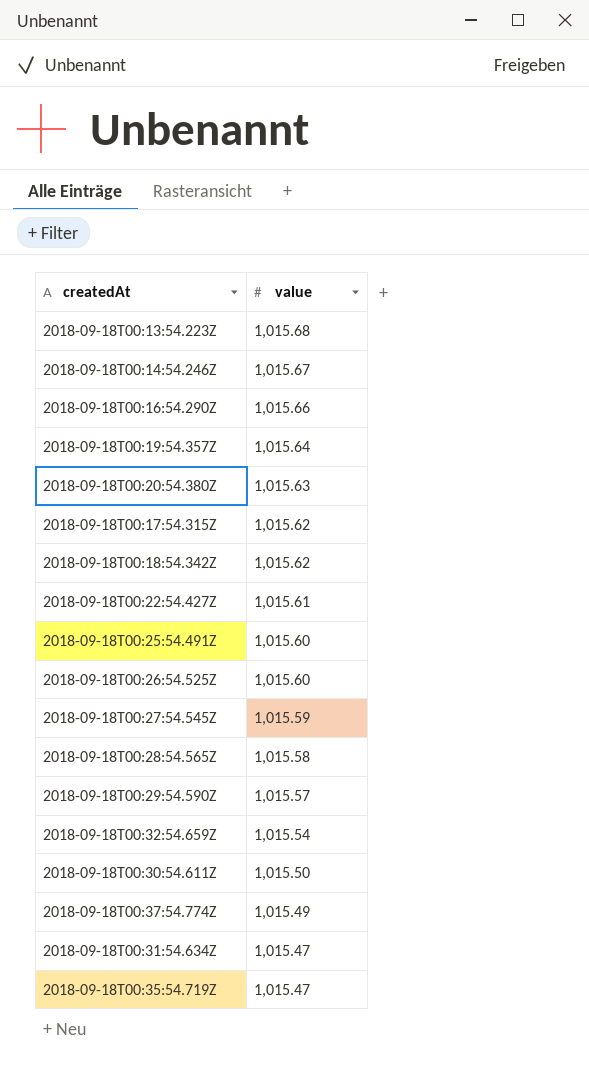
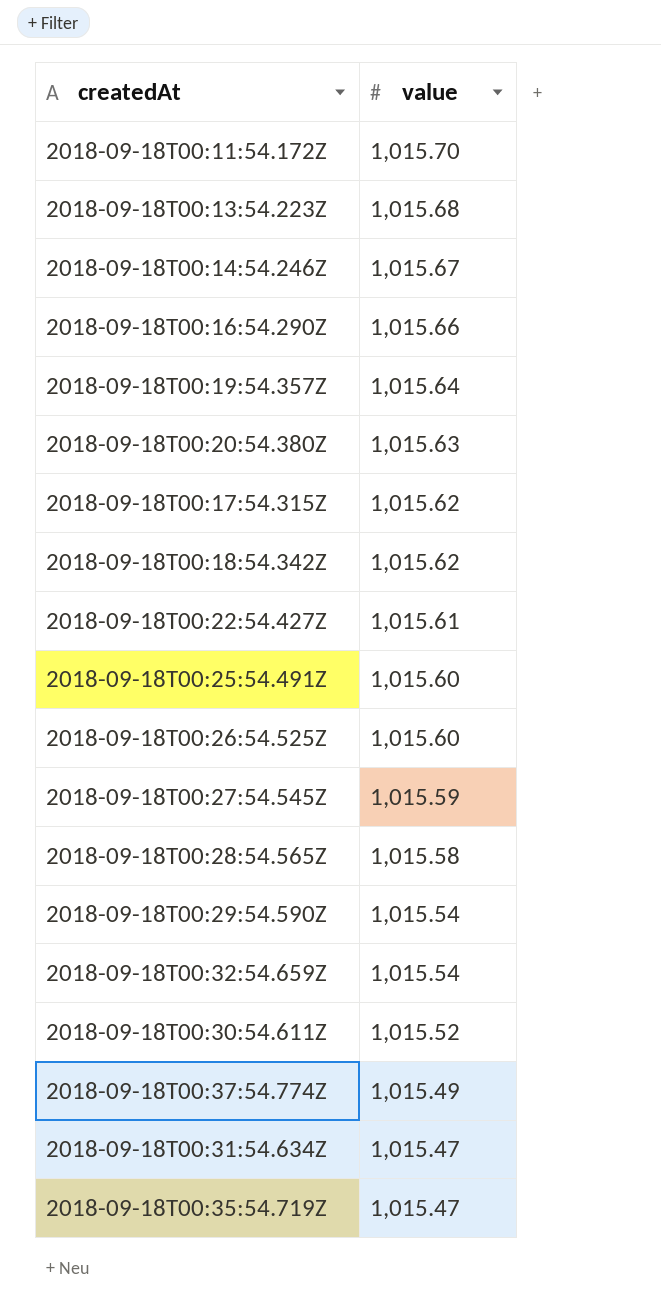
row 2018-09-18T00:11:54.172Z: none -> 1,015.70
2018-09-18T00:29:54.590Z | value: 1,015.57 -> 1,015.54
2018-09-18T00:30:54.611Z | value: 1,015.50 -> 1,015.52

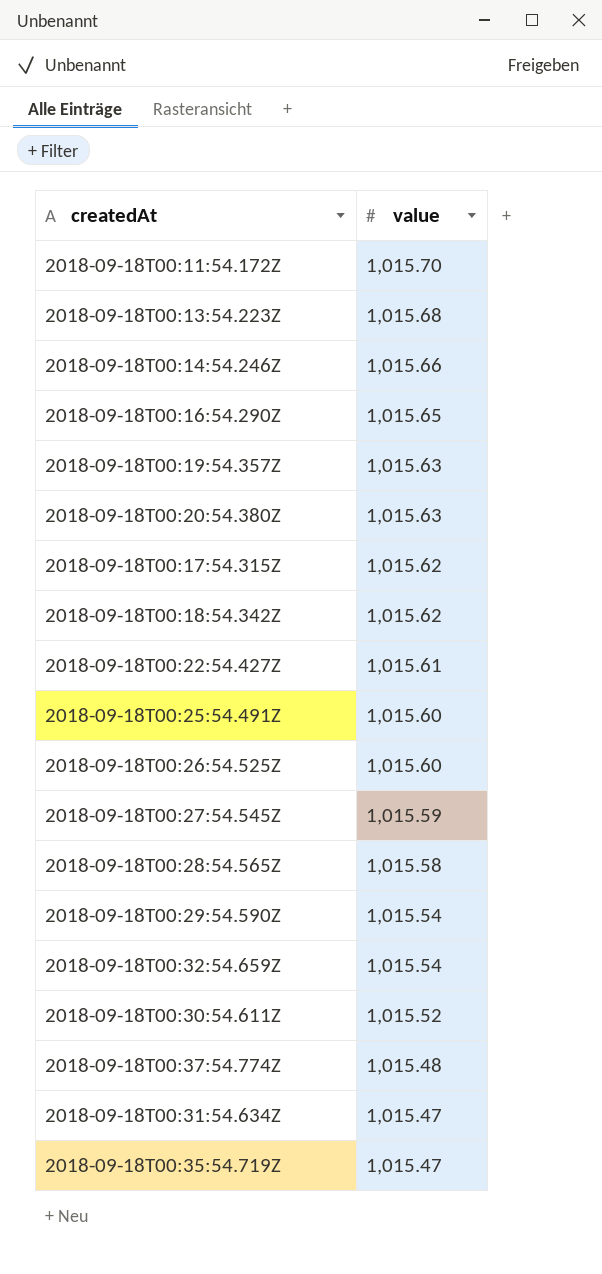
2018-09-18T00:14:54.246Z | value: 1,015.67 -> 1,015.66
2018-09-18T00:16:54.290Z | value: 1,015.66 -> 1,015.65
2018-09-18T00:19:54.357Z | value: 1,015.64 -> 1,015.63
2018-09-18T00:37:54.774Z | value: 1,015.49 -> 1,015.48

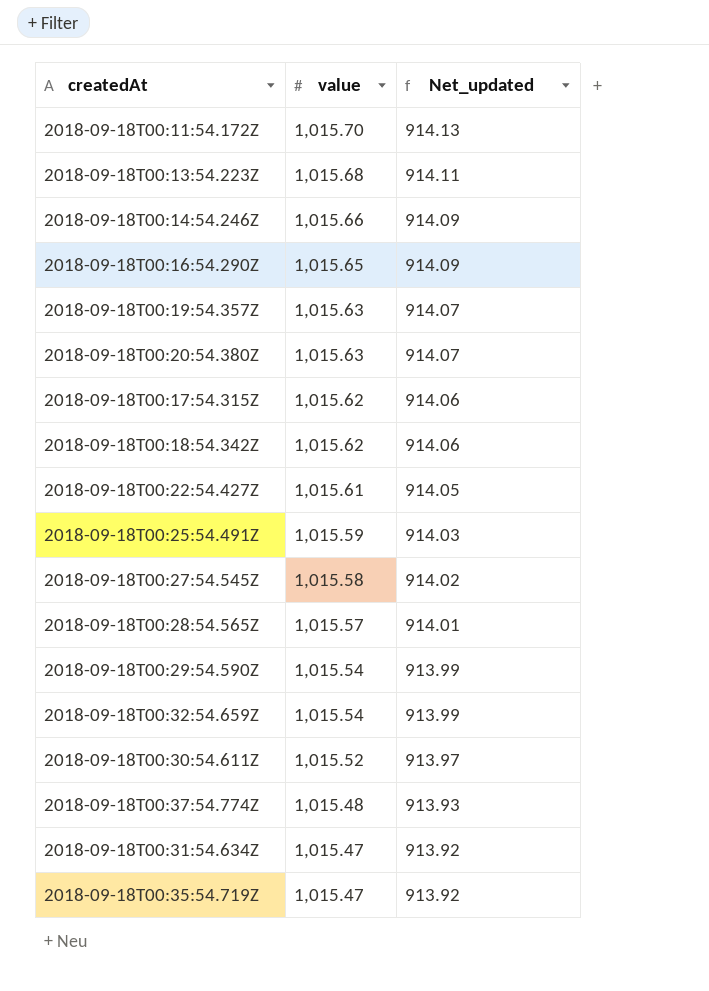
column Net_updated | formula: none -> [value] * 0.9
row 2018-09-18T00:26:54.525Z: 1,015.60 -> none
2018-09-18T00:25:54.491Z | value: 1,015.60 -> 1,015.59
2018-09-18T00:27:54.545Z | value: 1,015.59 -> 1,015.58
2018-09-18T00:28:54.565Z | value: 1,015.58 -> 1,015.57

